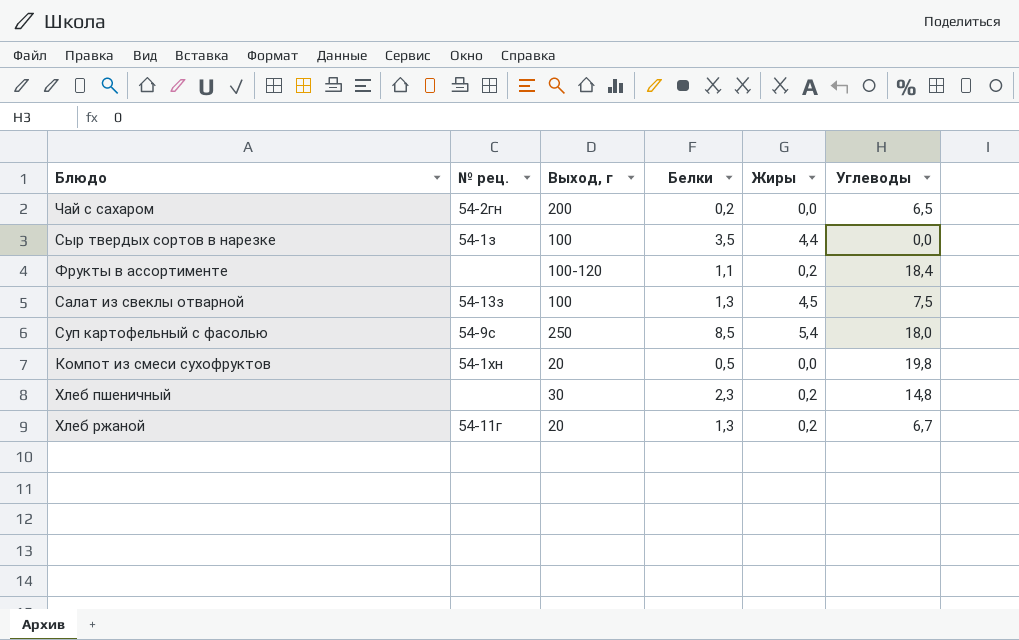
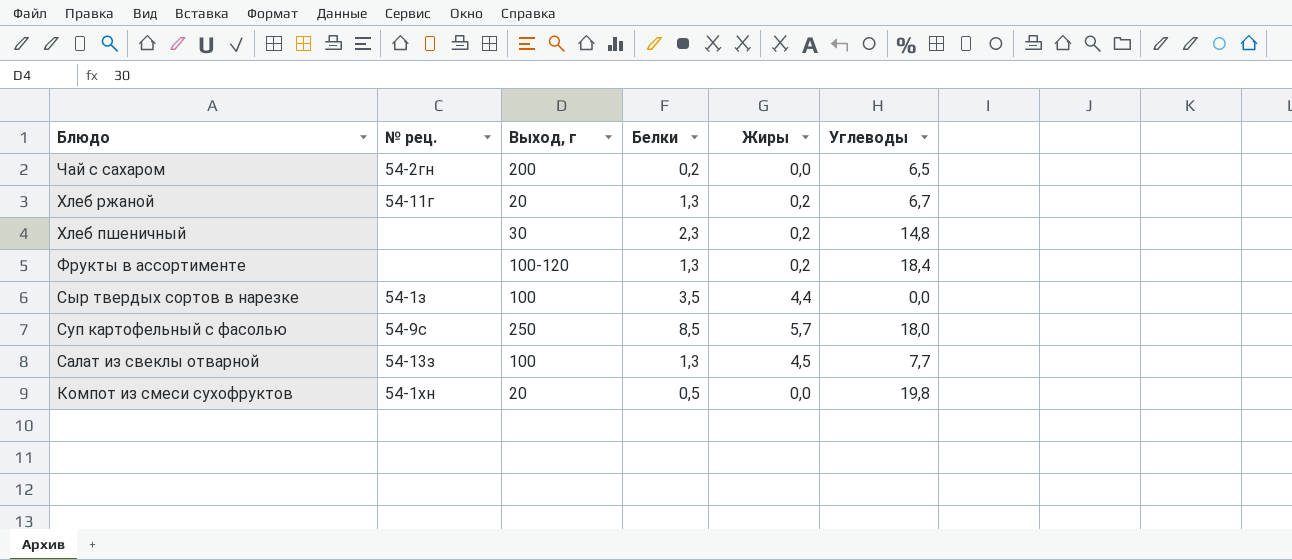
row order: none -> Блюдо descending
Фрукты в ассортименте | Белки: 1,1 -> 1,3
Суп картофельный с фасолью | Жиры: 5,4 -> 5,7
Салат из свеклы отварной | Углеводы: 7,5 -> 7,7

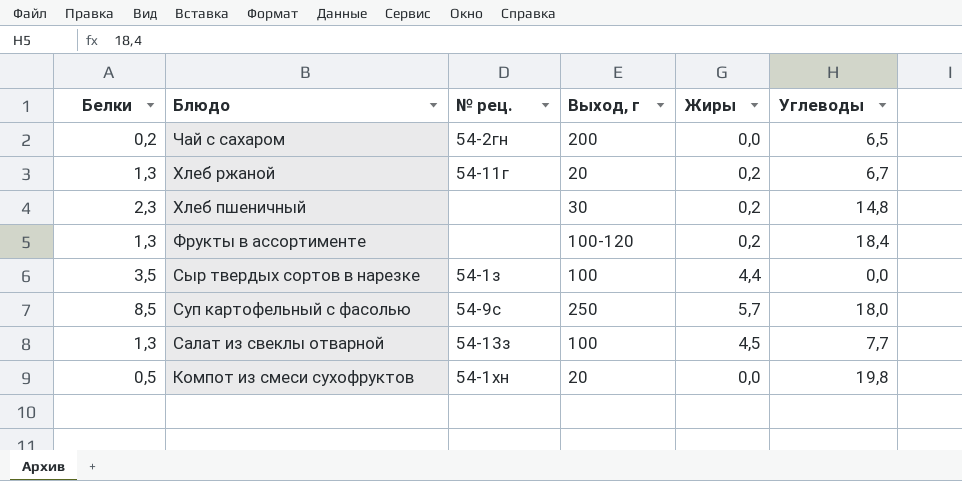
column Белки | position: 4 -> 1

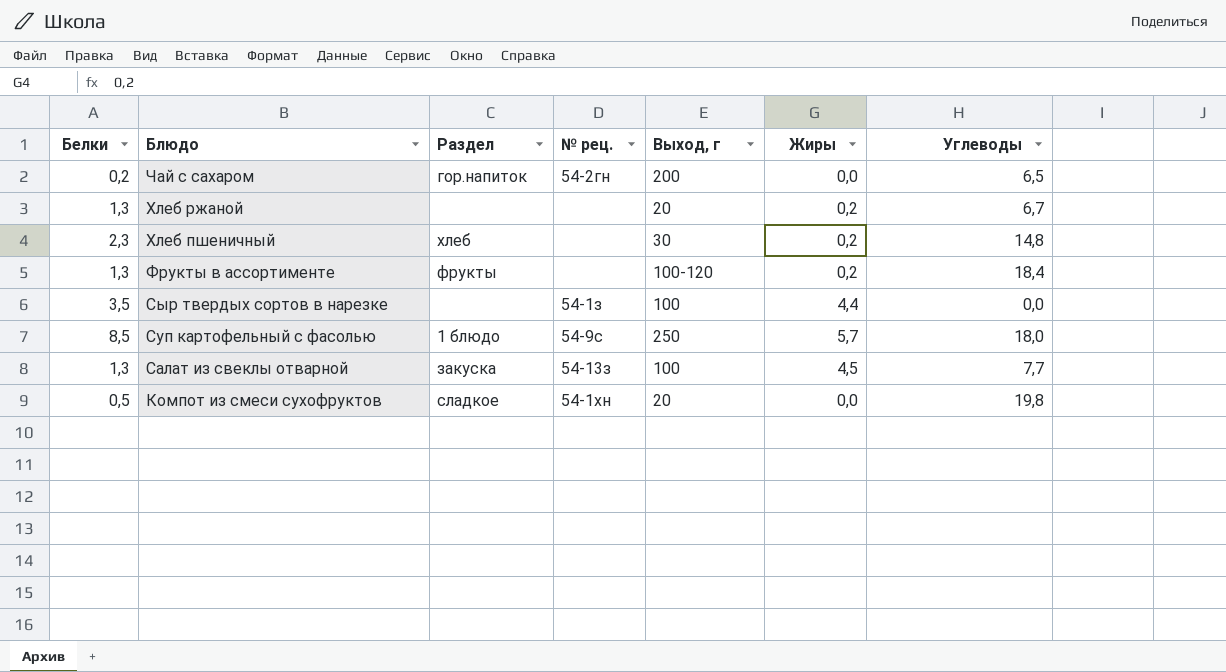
column Раздел | position: none -> 3
Хлеб ржаной | № рец.: 54-11г -> none

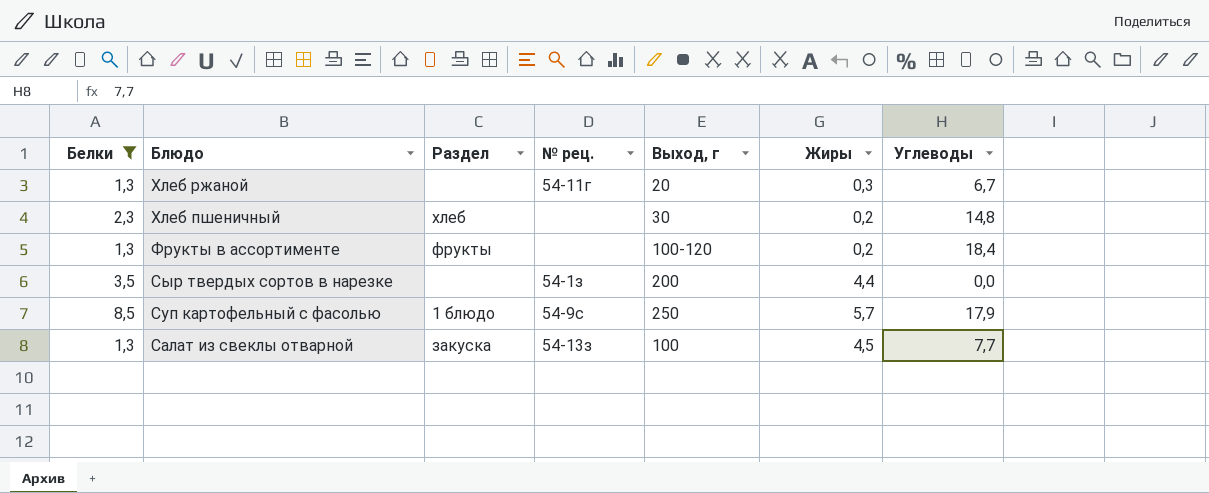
filter: none -> Белки >= 1,3
Хлеб ржаной | № рец.: none -> 54-11г
Хлеб ржаной | Жиры: 0,2 -> 0,3
Сыр твердых сортов в нарезке | Выход, г: 100 -> 200
Суп картофельный с фасолью | Углеводы: 18,0 -> 17,9

